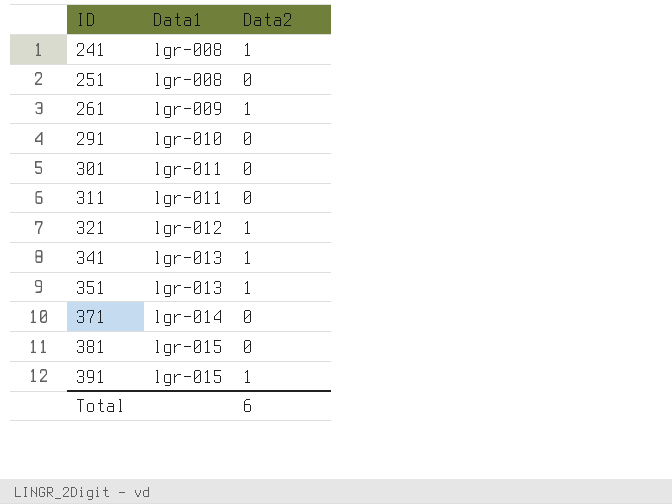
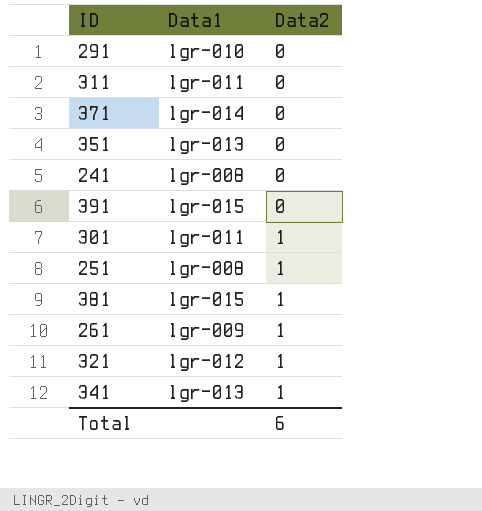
row order: ID ascending -> Data2 ascending
351 | Data2: 1 -> 0
241 | Data2: 1 -> 0
391 | Data2: 1 -> 0
301 | Data2: 0 -> 1
251 | Data2: 0 -> 1
381 | Data2: 0 -> 1

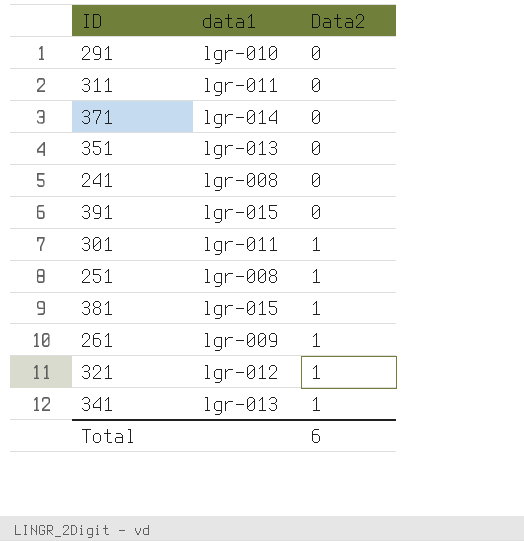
column name: Data1 -> data1

